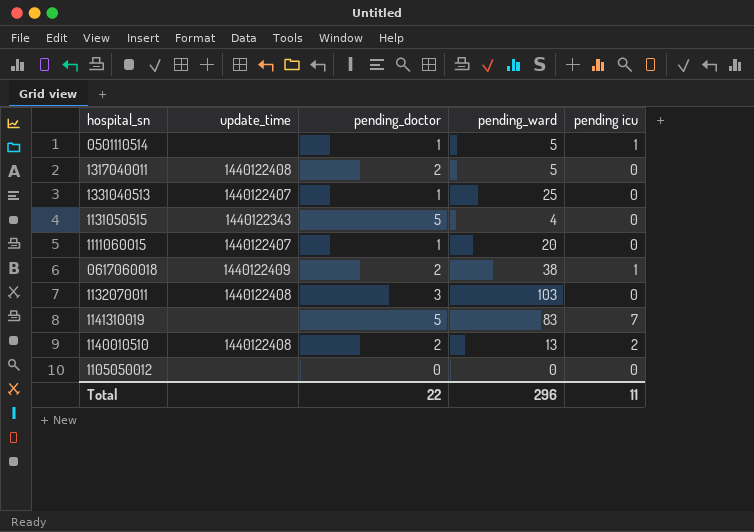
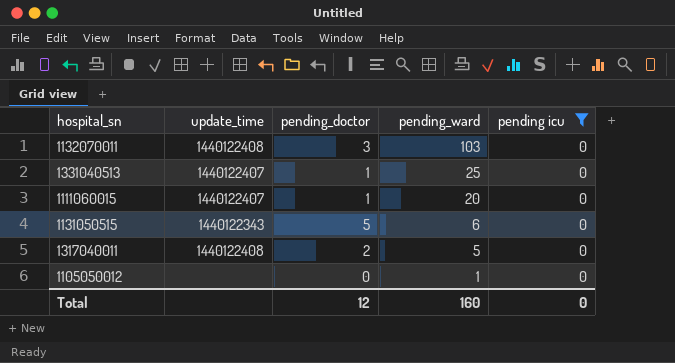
filter: none -> pending icu = 0
row order: none -> pending_ward descending
1131050515 | pending_ward: 4 -> 6
1105050012 | pending_ward: 0 -> 1
Total | pending_doctor: 22 -> 12
Total | pending_ward: 296 -> 160
Total | pending icu: 11 -> 0

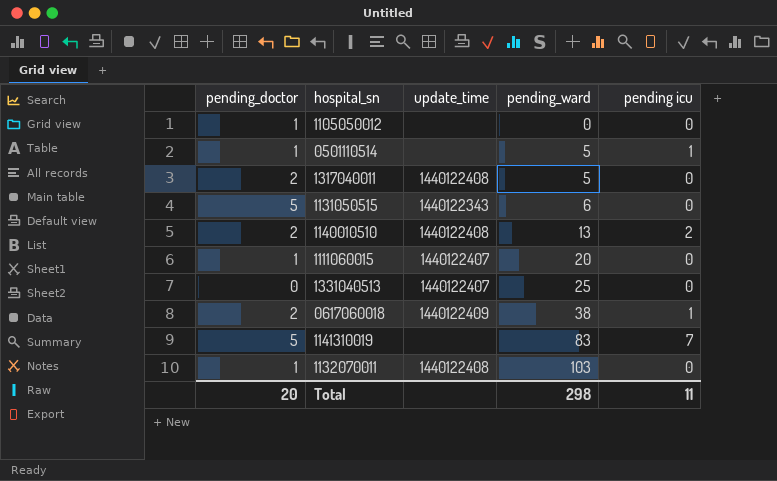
filter: pending icu = 0 -> none
row order: pending_ward descending -> pending_ward ascending
column pending_doctor | position: 3 -> 1
1105050012 | pending_doctor: 0 -> 1
1105050012 | pending_ward: 1 -> 0
1331040513 | pending_doctor: 1 -> 0
1132070011 | pending_doctor: 3 -> 1
Total | pending_doctor: 12 -> 20
Total | pending_ward: 160 -> 298
Total | pending icu: 0 -> 11

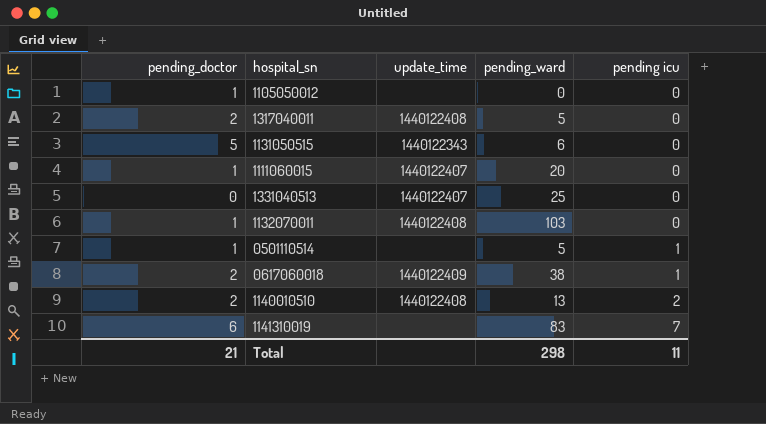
row order: pending_ward ascending -> pending icu ascending
1141310019 | pending_doctor: 5 -> 6
Total | pending_doctor: 20 -> 21

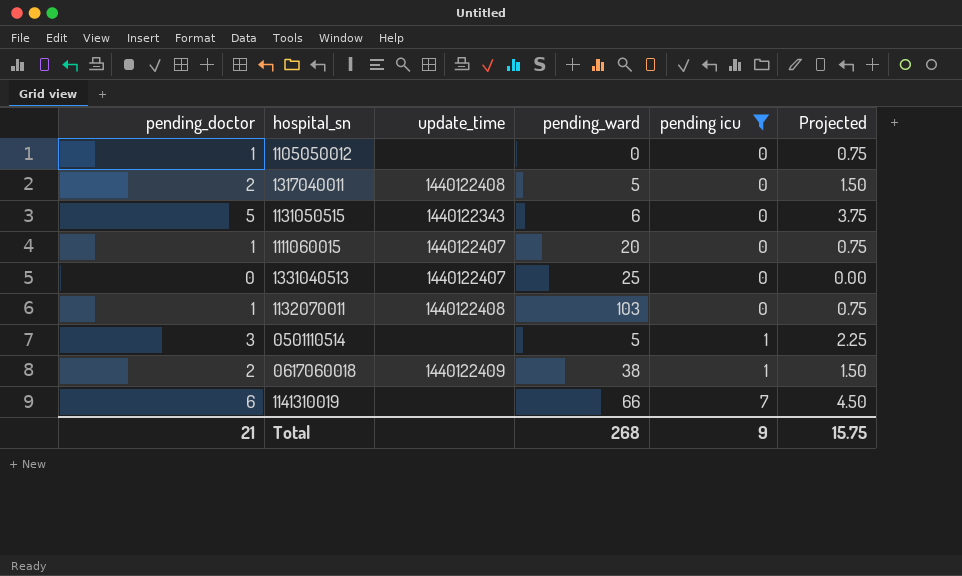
filter: none -> pending icu != 2
column Projected | formula: none -> [pending_doctor] * 0.75
0501110514 | pending_doctor: 1 -> 3
1141310019 | pending_ward: 83 -> 66
Total | pending_ward: 298 -> 268
Total | pending icu: 11 -> 9

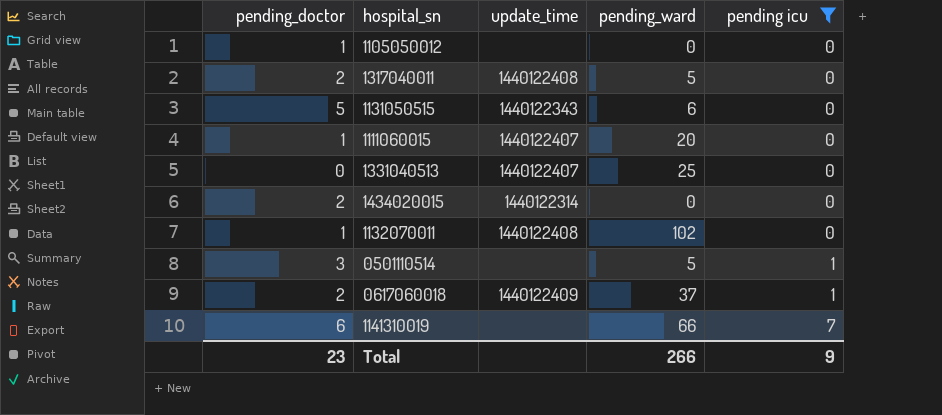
column Projected | formula: [pending_doctor] * 0.75 -> none
row 1434020015: none -> 2 | 1440122314 | 0 | 0
1132070011 | pending_ward: 103 -> 102
0617060018 | pending_ward: 38 -> 37
Total | pending_doctor: 21 -> 23
Total | pending_ward: 268 -> 266

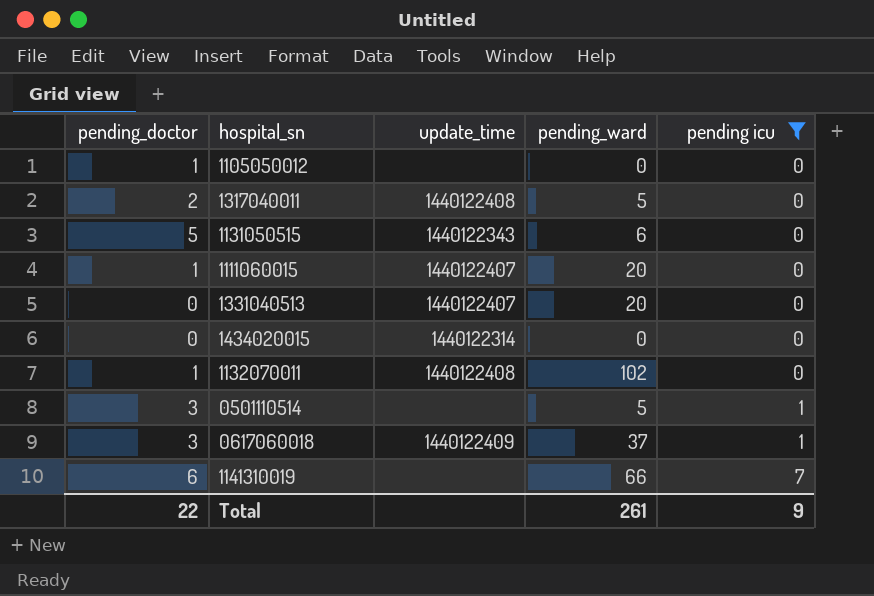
1331040513 | pending_ward: 25 -> 20
1434020015 | pending_doctor: 2 -> 0
0617060018 | pending_doctor: 2 -> 3
Total | pending_doctor: 23 -> 22
Total | pending_ward: 266 -> 261

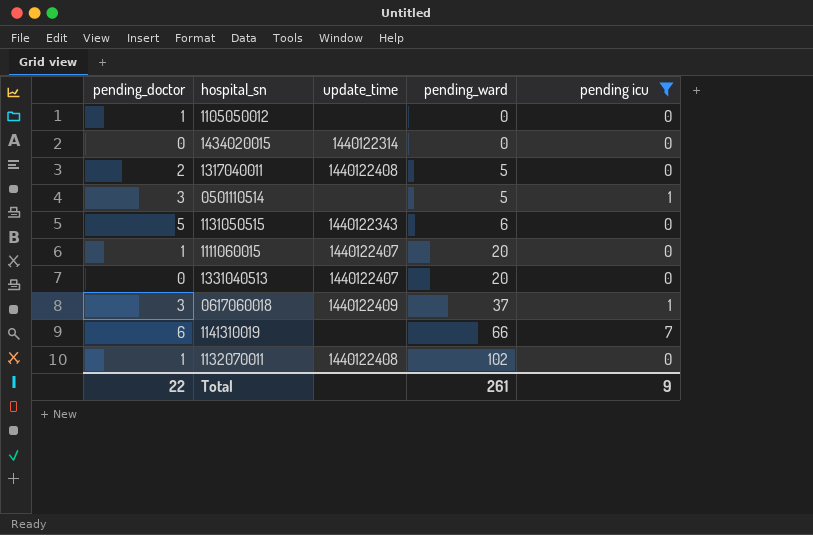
row order: pending icu ascending -> pending_ward ascending

